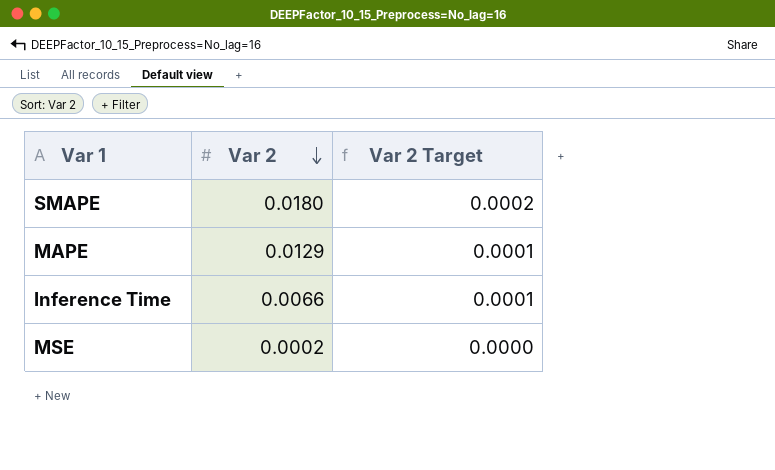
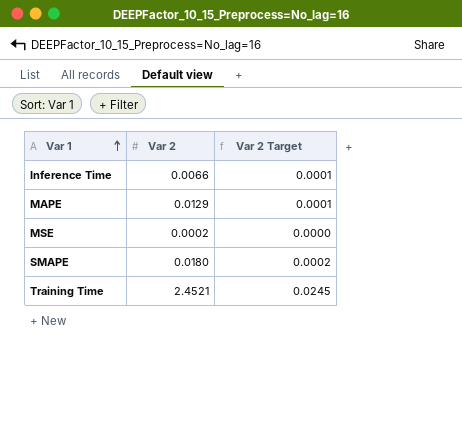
row order: Var 2 descending -> Var 1 ascending
row Training Time: none -> 2.4521 | 0.0245

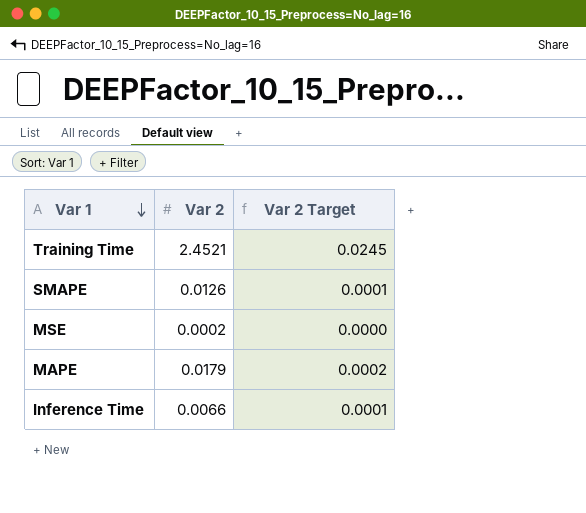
row order: Var 1 ascending -> Var 1 descending
SMAPE | Var 2: 0.0180 -> 0.0126
SMAPE | Var 2 Target: 0.0002 -> 0.0001
MAPE | Var 2: 0.0129 -> 0.0179
MAPE | Var 2 Target: 0.0001 -> 0.0002

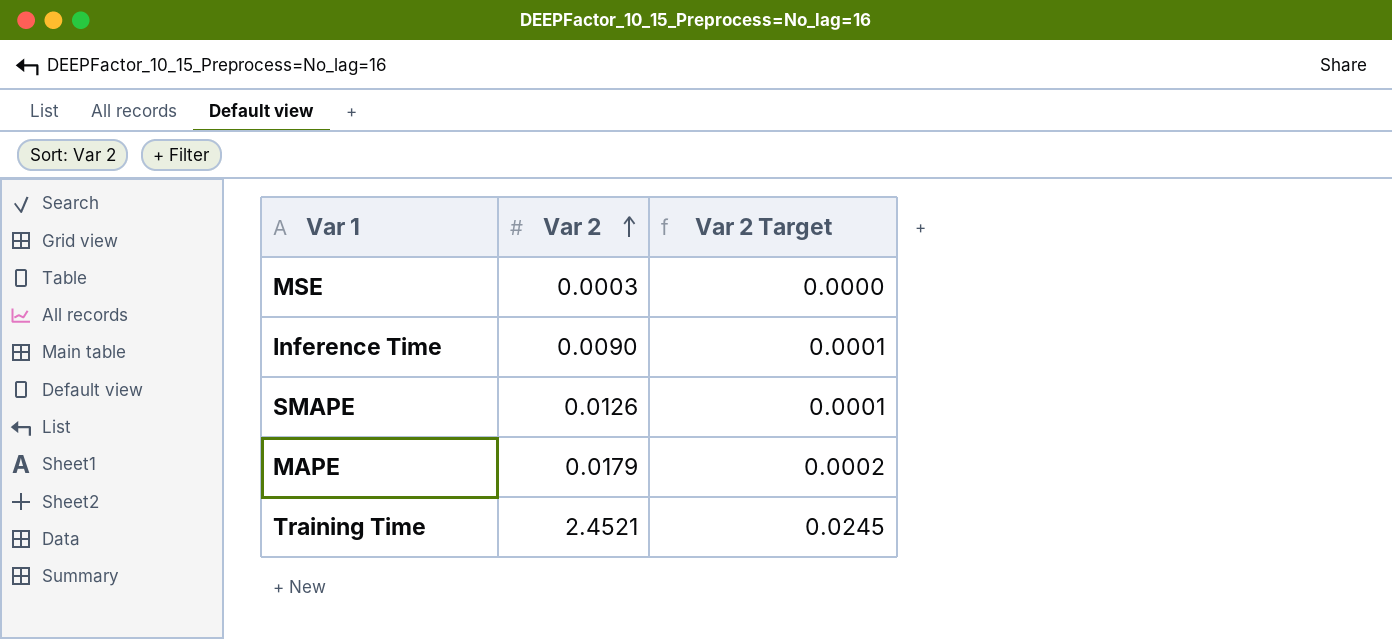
row order: Var 1 descending -> Var 2 ascending
MSE | Var 2: 0.0002 -> 0.0003
Inference Time | Var 2: 0.0066 -> 0.0090

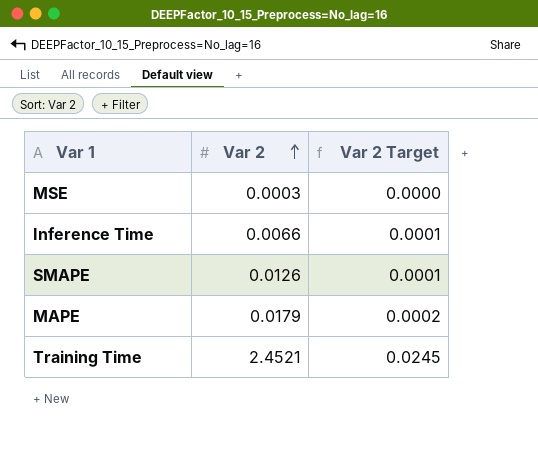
Inference Time | Var 2: 0.0090 -> 0.0066

